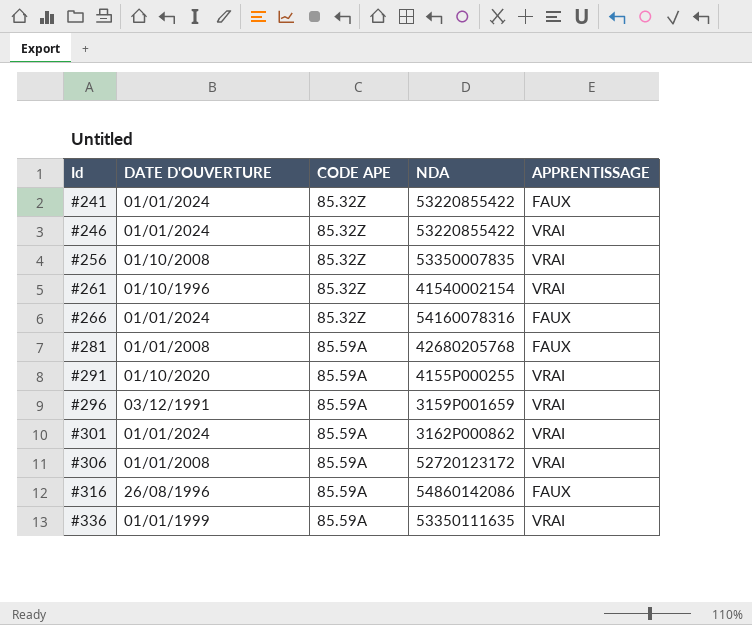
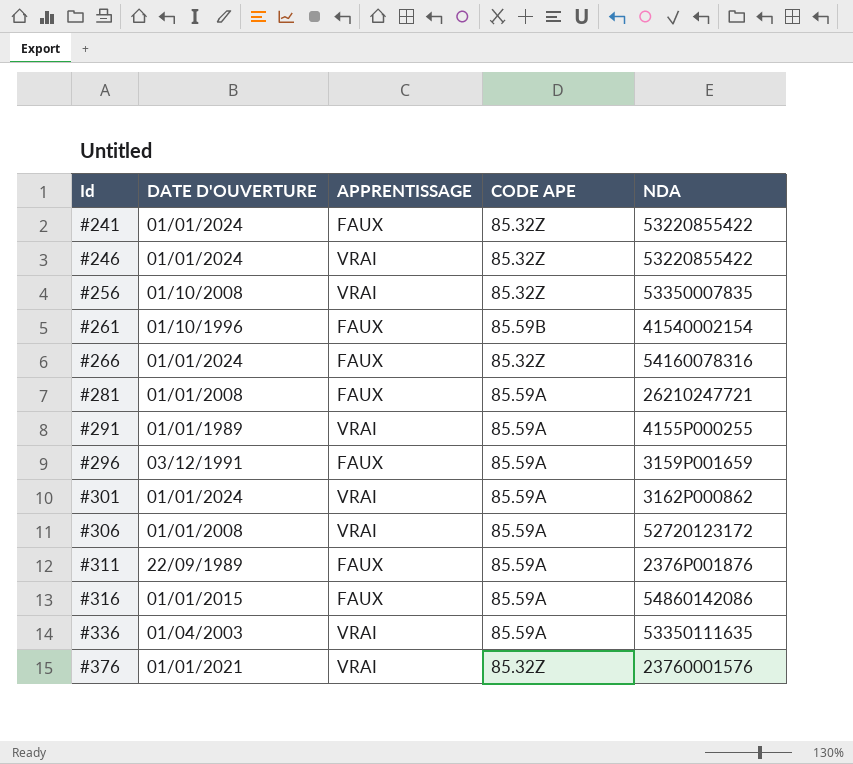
column APPRENTISSAGE | position: 5 -> 3
#261 | APPRENTISSAGE: VRAI -> FAUX
#261 | CODE APE: 85.32Z -> 85.59B
#281 | NDA: 42680205768 -> 26210247721
#291 | DATE D'OUVERTURE: 01/10/2020 -> 01/01/1989
#296 | APPRENTISSAGE: VRAI -> FAUX
row #311: none -> 22/09/1989 | FAUX | 85.59A | 2376P001876
#316 | DATE D'OUVERTURE: 26/08/1996 -> 01/01/2015
#336 | DATE D'OUVERTURE: 01/01/1999 -> 01/04/2003
row #376: none -> 01/01/2021 | VRAI | 85.32Z | 23760001576

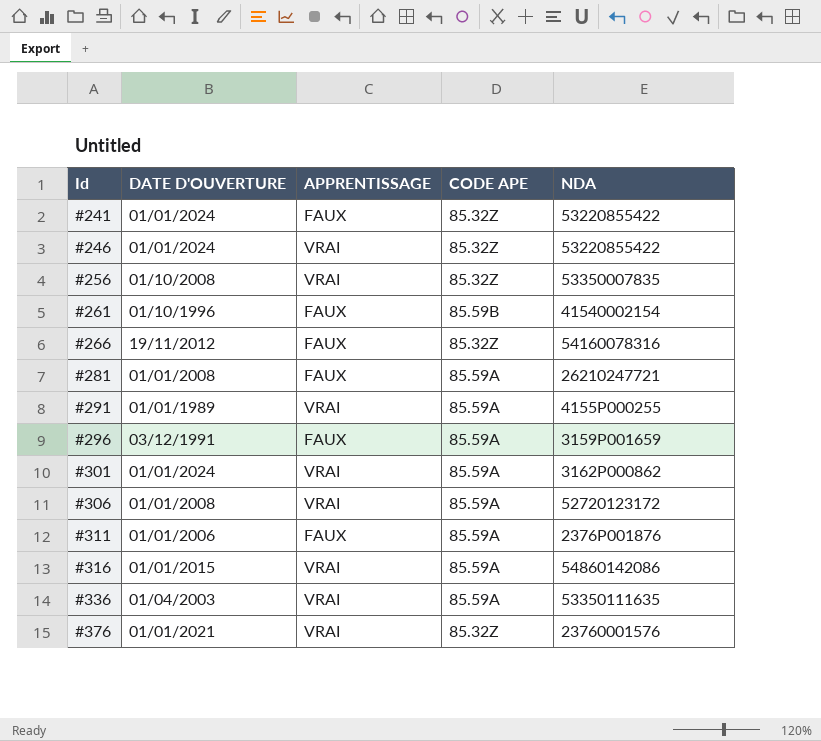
#266 | DATE D'OUVERTURE: 01/01/2024 -> 19/11/2012
#311 | DATE D'OUVERTURE: 22/09/1989 -> 01/01/2006
#316 | APPRENTISSAGE: FAUX -> VRAI

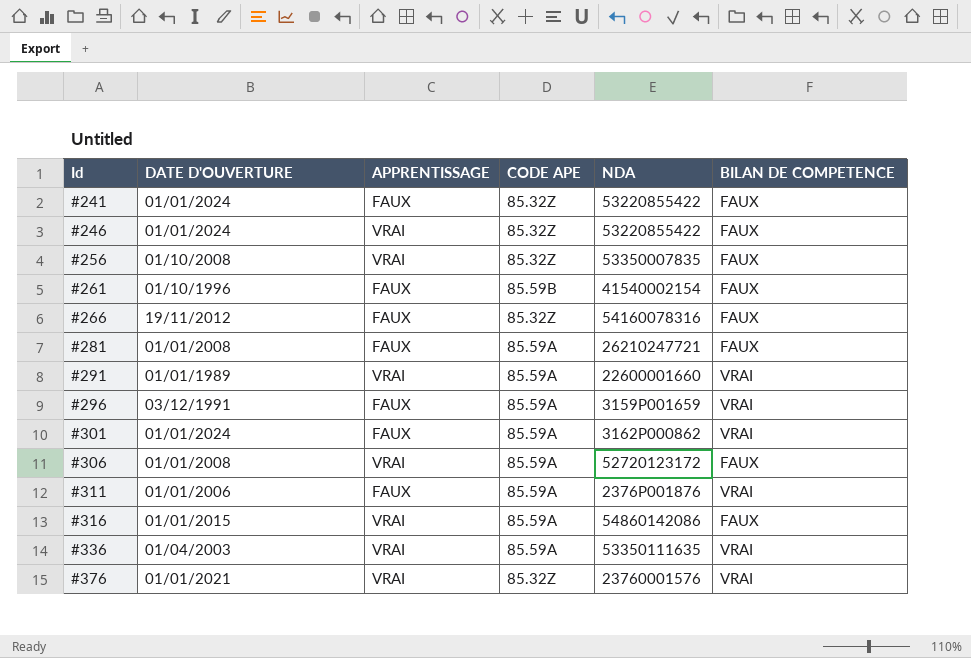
column BILAN DE COMPETENCE | position: none -> 6
#291 | NDA: 4155P000255 -> 22600001660
#301 | APPRENTISSAGE: VRAI -> FAUX

